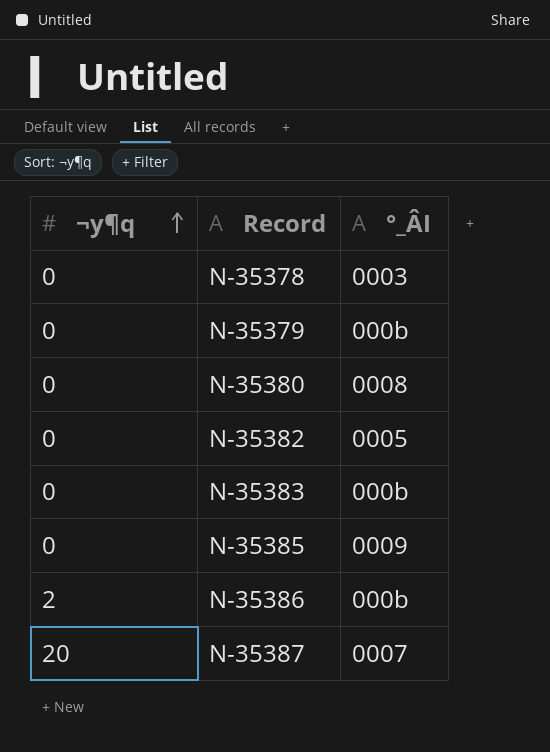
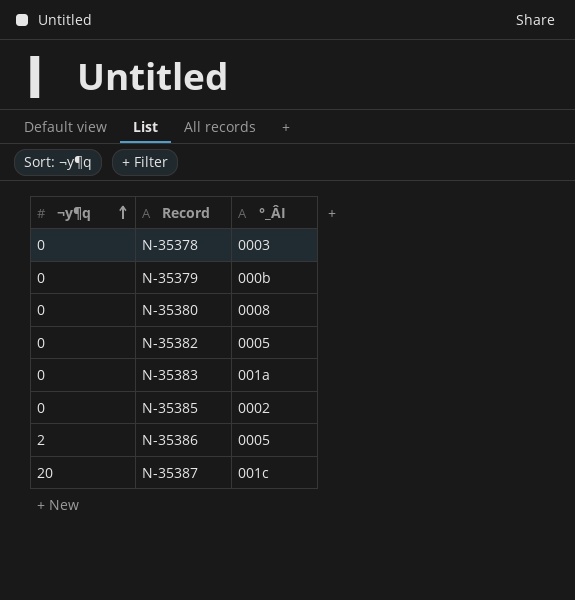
N-35383 | °_ÂI: 000b -> 001a
N-35385 | °_ÂI: 0009 -> 0002
N-35386 | °_ÂI: 000b -> 0005
N-35387 | °_ÂI: 0007 -> 001c

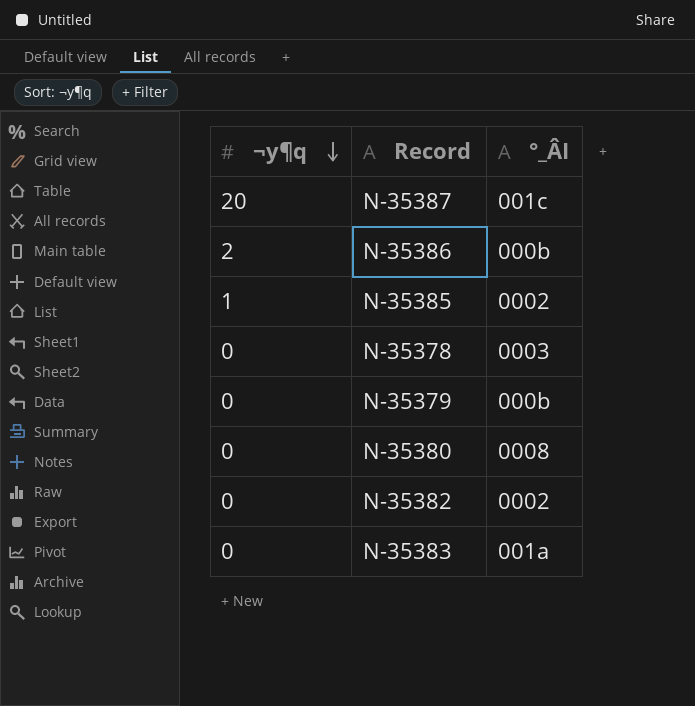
row order: ¬y¶q ascending -> ¬y¶q descending
N-35386 | °_ÂI: 0005 -> 000b
N-35385 | ¬y¶q: 0 -> 1
N-35382 | °_ÂI: 0005 -> 0002

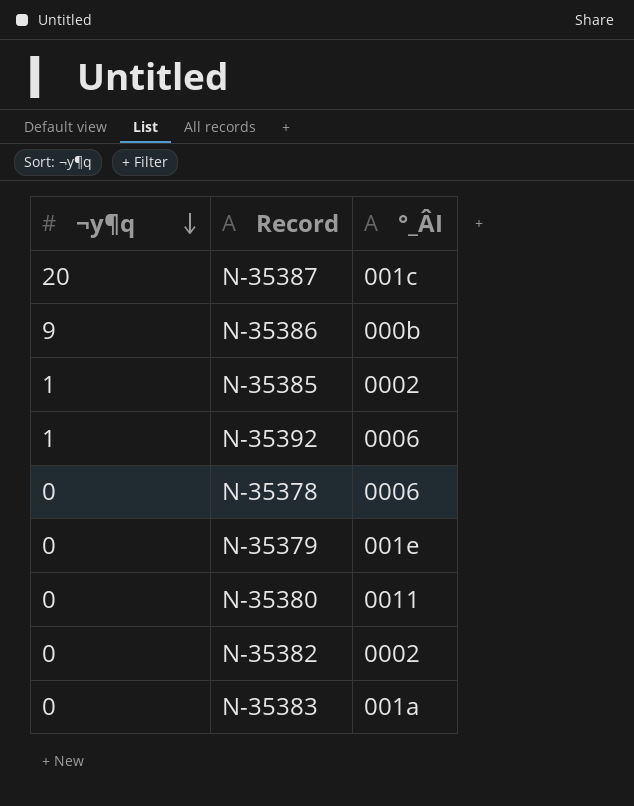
N-35386 | ¬y¶q: 2 -> 9
row N-35392: none -> 1 | 0006
N-35378 | °_ÂI: 0003 -> 0006
N-35379 | °_ÂI: 000b -> 001e
N-35380 | °_ÂI: 0008 -> 0011

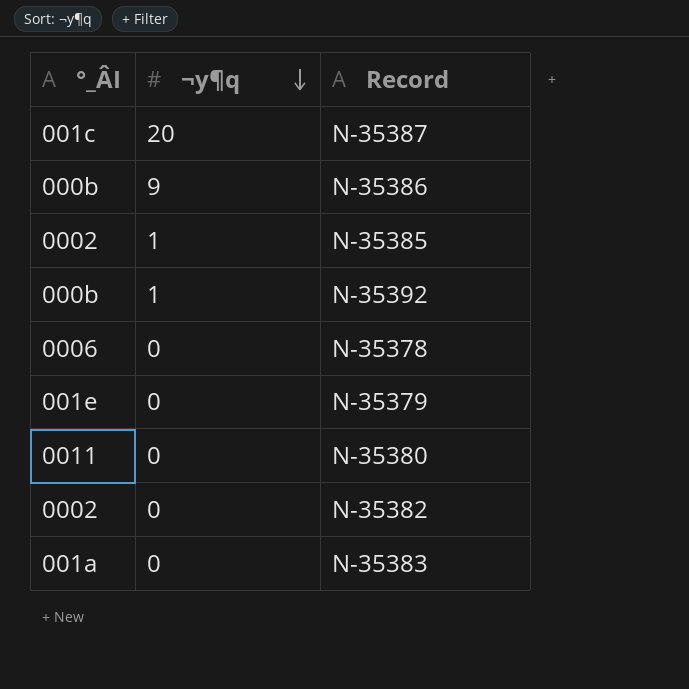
column °_ÂI | position: 3 -> 1
N-35392 | °_ÂI: 0006 -> 000b

